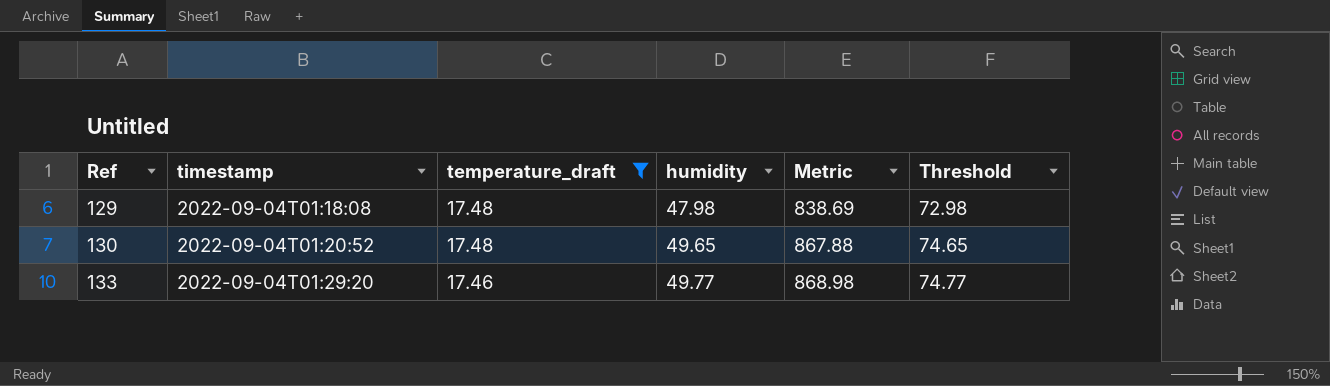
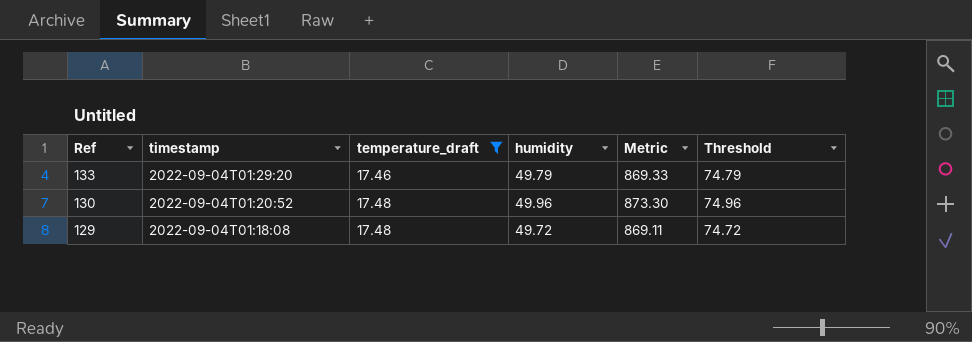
row order: Ref ascending -> Ref descending
133 | humidity: 49.77 -> 49.79
133 | Metric: 868.98 -> 869.33
133 | Threshold: 74.77 -> 74.79
130 | humidity: 49.65 -> 49.96
130 | Metric: 867.88 -> 873.30
130 | Threshold: 74.65 -> 74.96
129 | humidity: 47.98 -> 49.72
129 | Metric: 838.69 -> 869.11
129 | Threshold: 72.98 -> 74.72

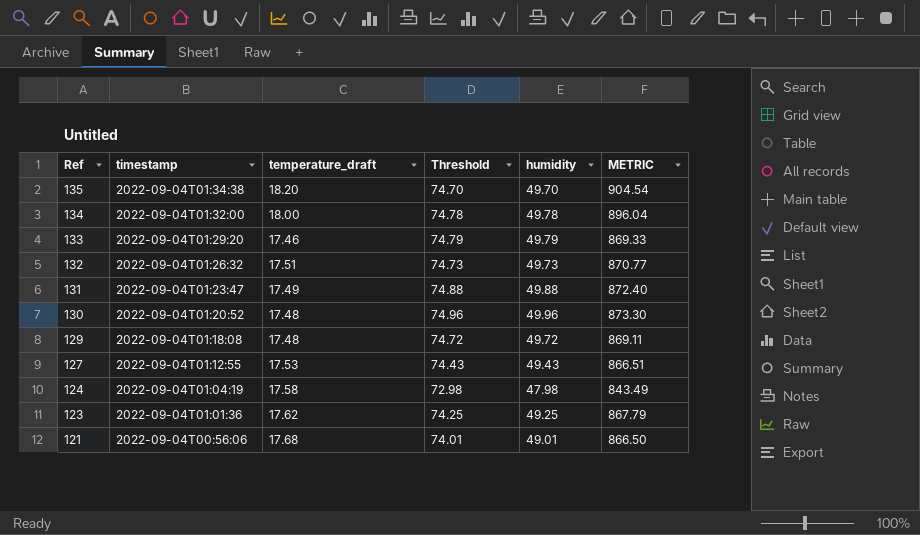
filter: temperature_draft <= 17.48 -> none
column Threshold | position: 6 -> 4
column name: Metric -> METRIC

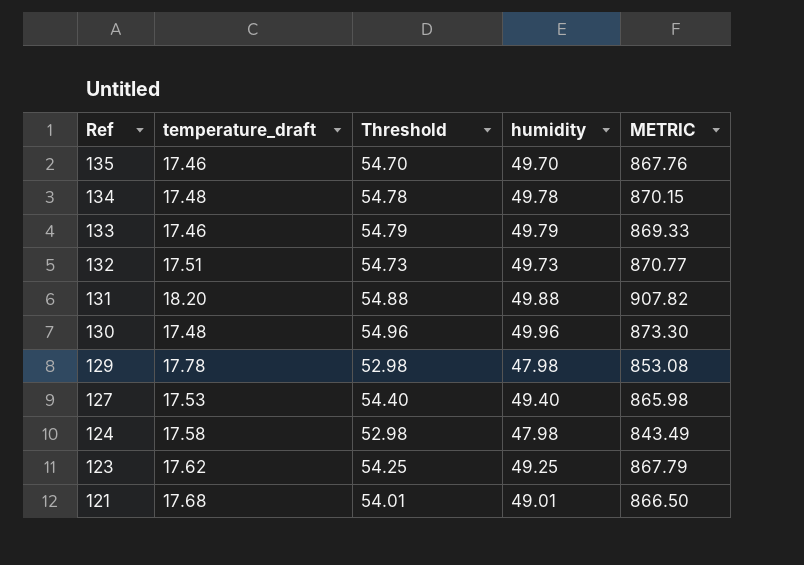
column timestamp | position: 2 -> none
column Threshold | formula: [humidity] + 25 -> [humidity] + 5
135 | temperature_draft: 18.20 -> 17.46
135 | METRIC: 904.54 -> 867.76
134 | temperature_draft: 18.00 -> 17.48
134 | METRIC: 896.04 -> 870.15
131 | temperature_draft: 17.49 -> 18.20
131 | METRIC: 872.40 -> 907.82
129 | temperature_draft: 17.48 -> 17.78
129 | humidity: 49.72 -> 47.98
129 | METRIC: 869.11 -> 853.08
127 | humidity: 49.43 -> 49.40
127 | METRIC: 866.51 -> 865.98

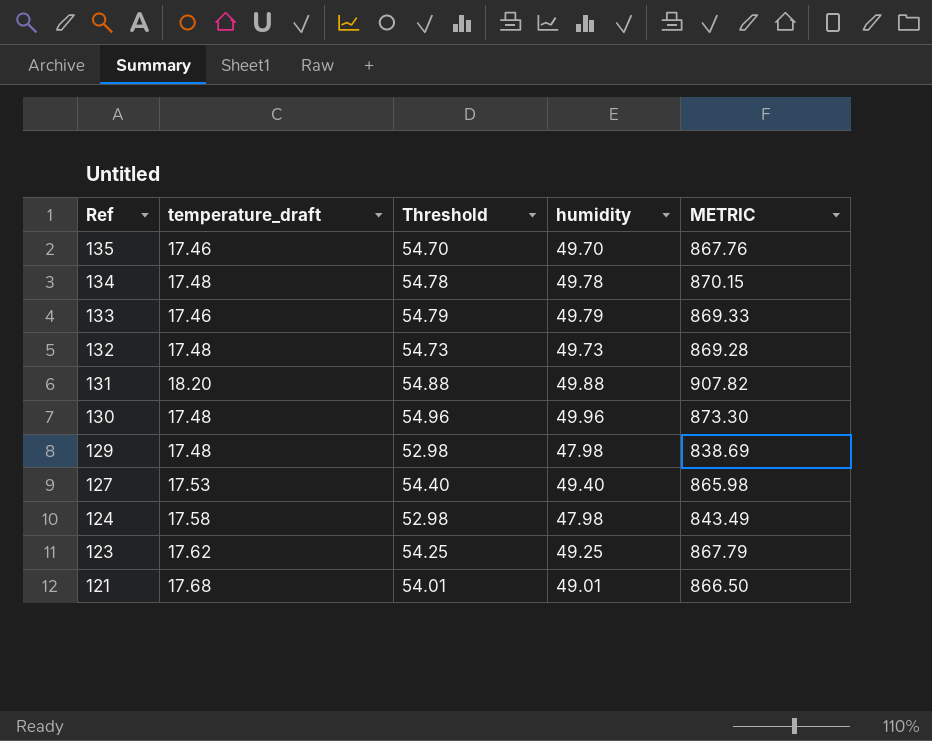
132 | temperature_draft: 17.51 -> 17.48
132 | METRIC: 870.77 -> 869.28
129 | temperature_draft: 17.78 -> 17.48
129 | METRIC: 853.08 -> 838.69

